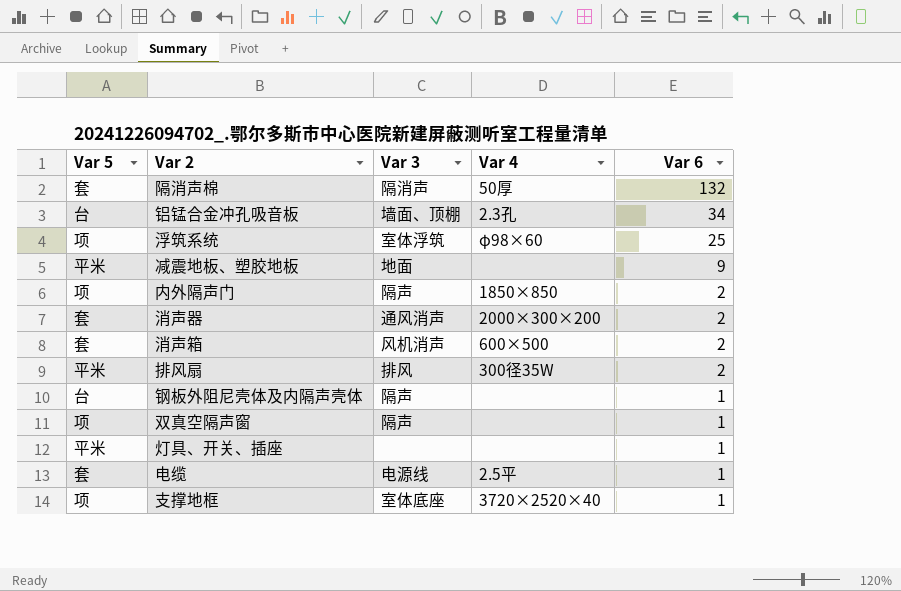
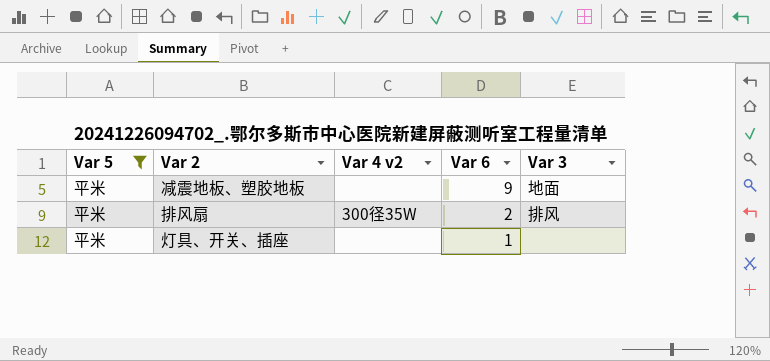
filter: none -> Var 5 = 平米
column name: Var 4 -> Var 4 v2
column Var 3 | position: 3 -> 5

